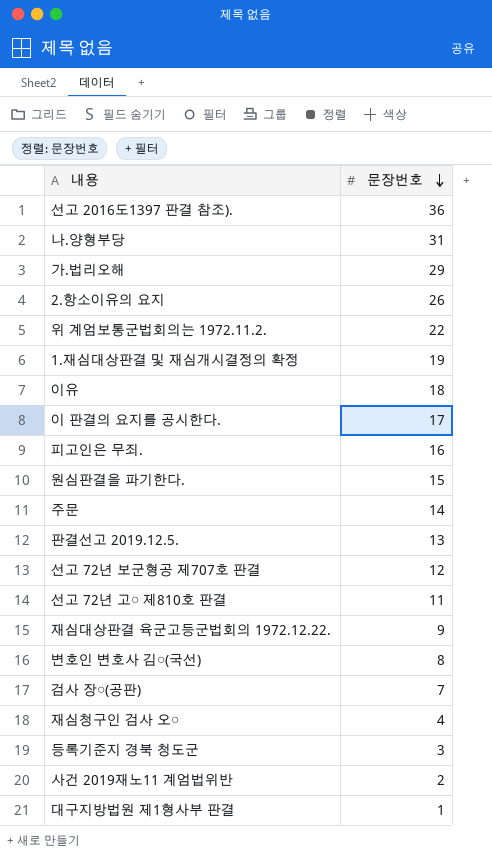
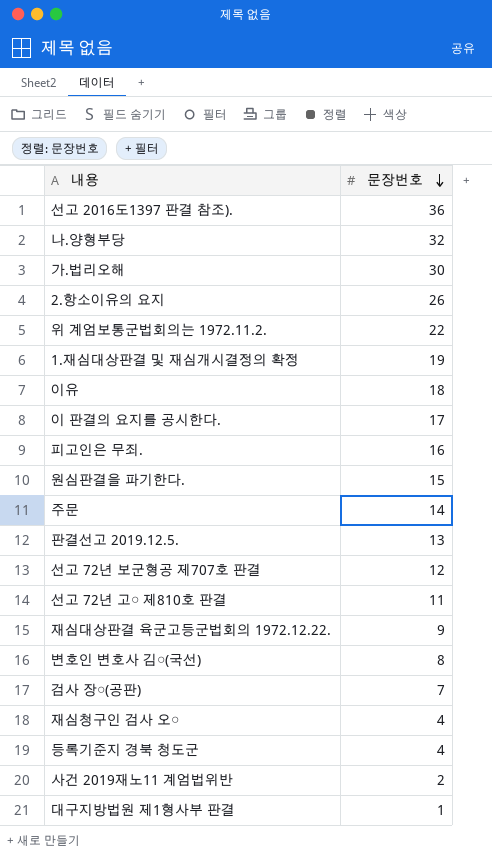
나.양형부당 | 문장번호: 31 -> 32
가.법리오해 | 문장번호: 29 -> 30
등록기준지 경북 청도군 | 문장번호: 3 -> 4

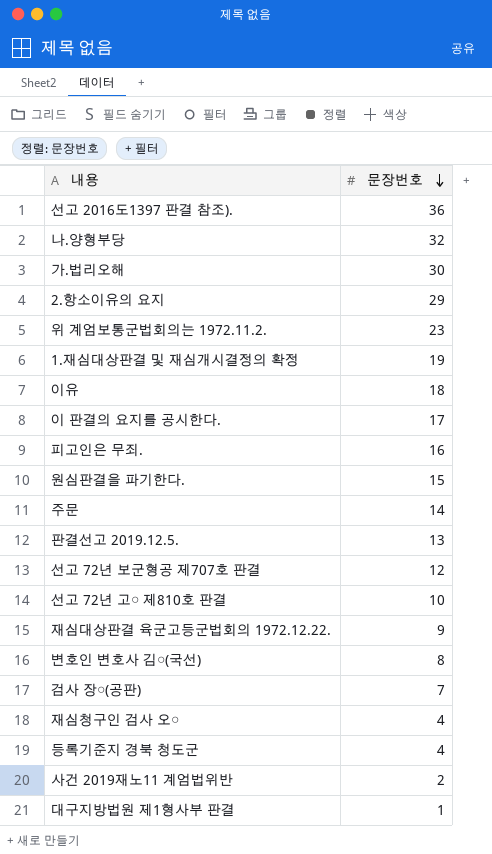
2.항소이유의 요지 | 문장번호: 26 -> 29
위 계엄보통군법회의는 1972.11.2. | 문장번호: 22 -> 23
선고 72년 고○ 제810호 판결 | 문장번호: 11 -> 10

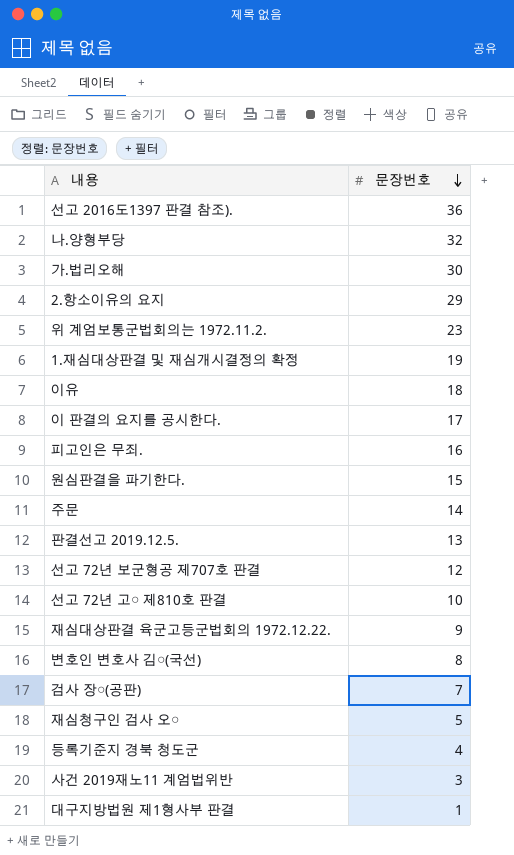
재심청구인 검사 오○ | 문장번호: 4 -> 5
사건 2019재노11 계엄법위반 | 문장번호: 2 -> 3

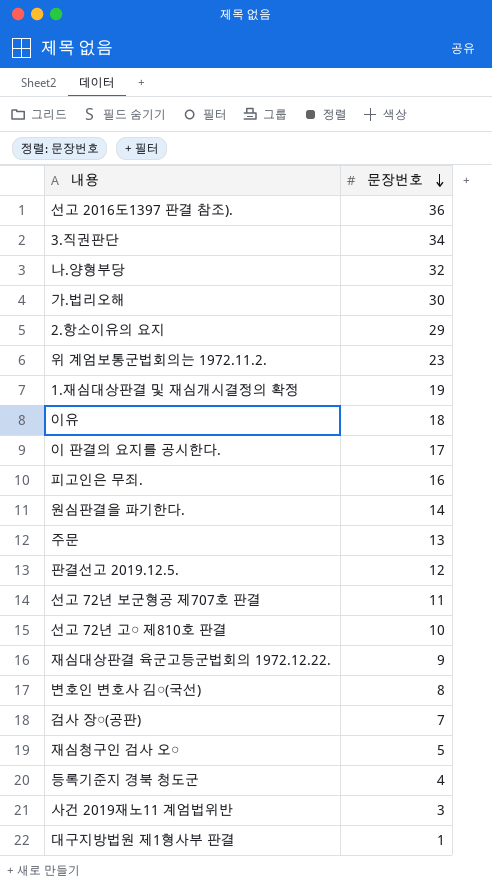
row 3.직권판단: none -> 34
원심판결을 파기한다. | 문장번호: 15 -> 14
주문 | 문장번호: 14 -> 13
판결선고 2019.12.5. | 문장번호: 13 -> 12
선고 72년 보군형공 제707호 판결 | 문장번호: 12 -> 11

